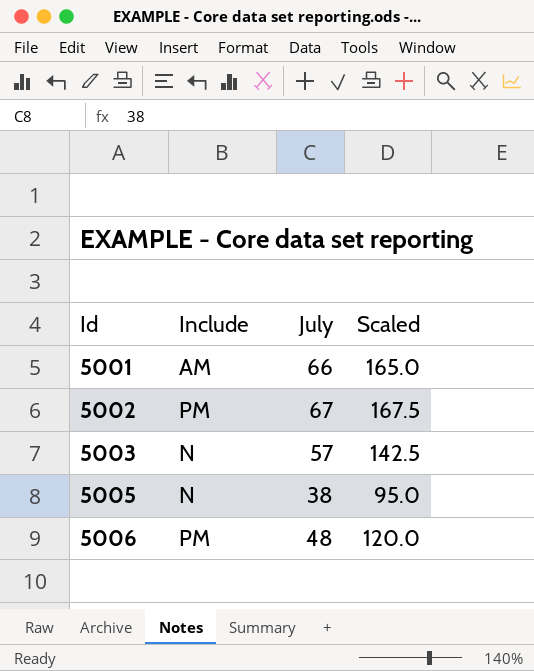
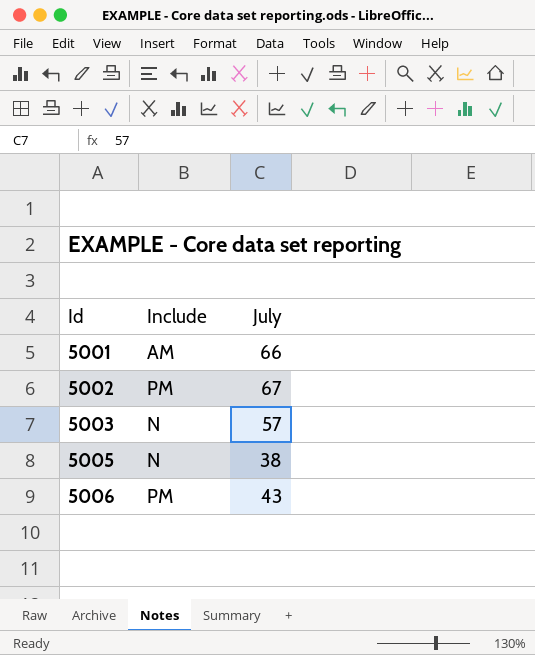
column Scaled | formula: [July] * 2.5 -> none
5006 | July: 48 -> 43

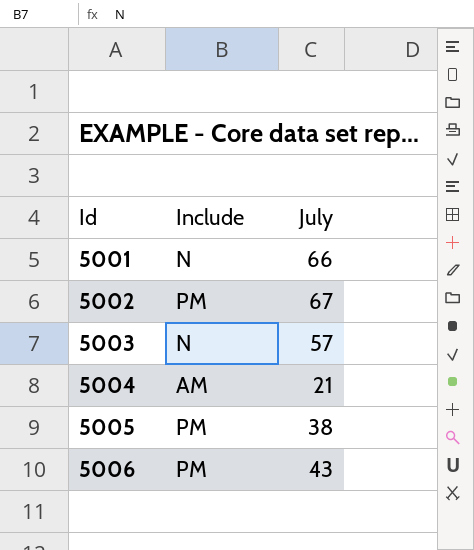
5001 | Include: AM -> N
row 5004: none -> AM | 21
5005 | Include: N -> PM

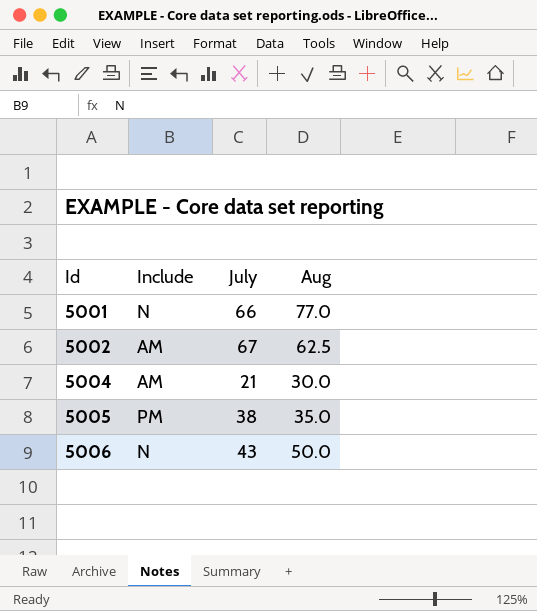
column Aug | position: none -> 4
row 5003: N | 57 -> none
5002 | Include: PM -> AM
5006 | Include: PM -> N

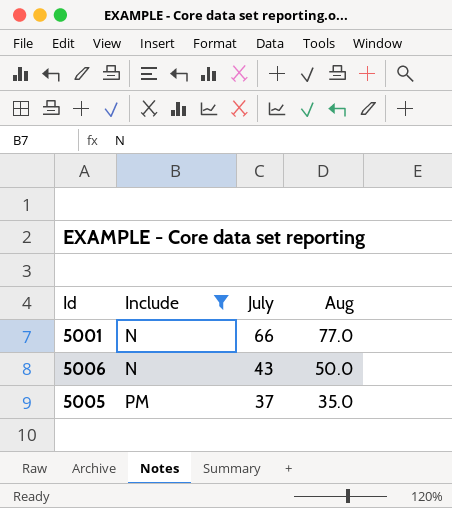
filter: none -> Include != AM
row order: Id ascending -> Include ascending
5005 | July: 38 -> 37

